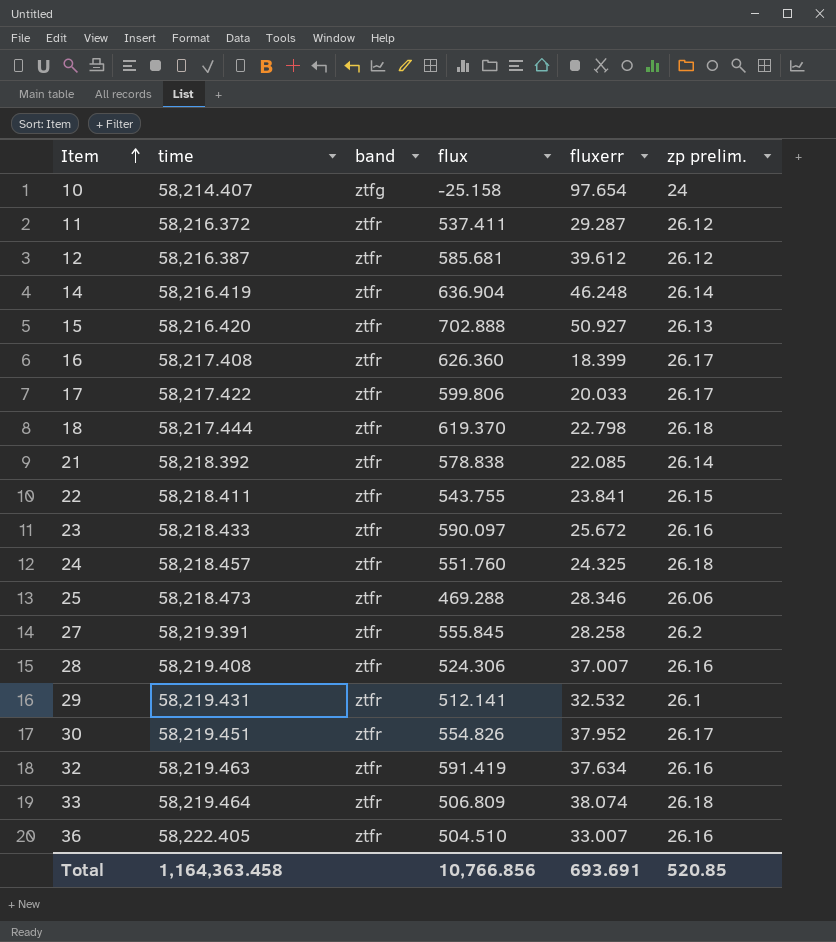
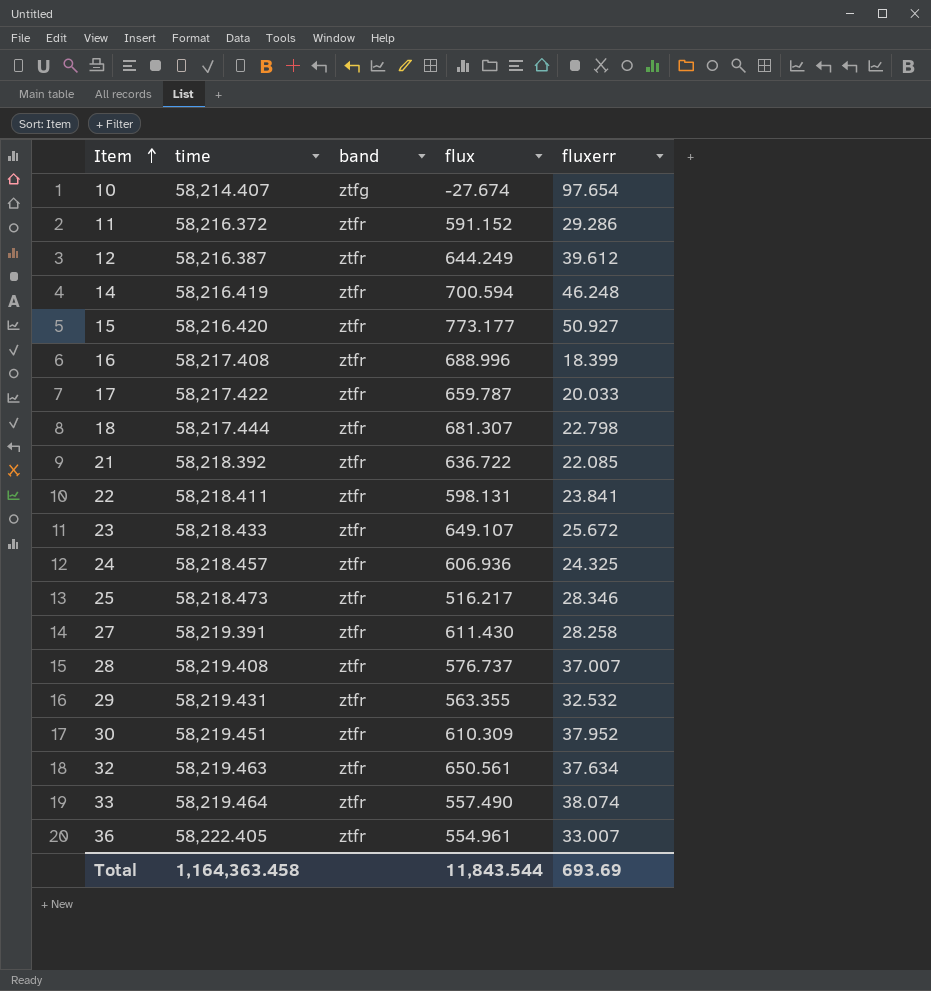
column zp prelim. | position: 6 -> none
10 | flux: -25.158 -> -27.674
11 | flux: 537.411 -> 591.152
11 | fluxerr: 29.287 -> 29.286
12 | flux: 585.681 -> 644.249
14 | flux: 636.904 -> 700.594
15 | flux: 702.888 -> 773.177
16 | flux: 626.360 -> 688.996
17 | flux: 599.806 -> 659.787
18 | flux: 619.370 -> 681.307
21 | flux: 578.838 -> 636.722
22 | flux: 543.755 -> 598.131
23 | flux: 590.097 -> 649.107
24 | flux: 551.760 -> 606.936
25 | flux: 469.288 -> 516.217
27 | flux: 555.845 -> 611.430
28 | flux: 524.306 -> 576.737
29 | flux: 512.141 -> 563.355
30 | flux: 554.826 -> 610.309
32 | flux: 591.419 -> 650.561
33 | flux: 506.809 -> 557.490
36 | flux: 504.510 -> 554.961
Total | flux: 10,766.856 -> 11,843.544
Total | fluxerr: 693.691 -> 693.69

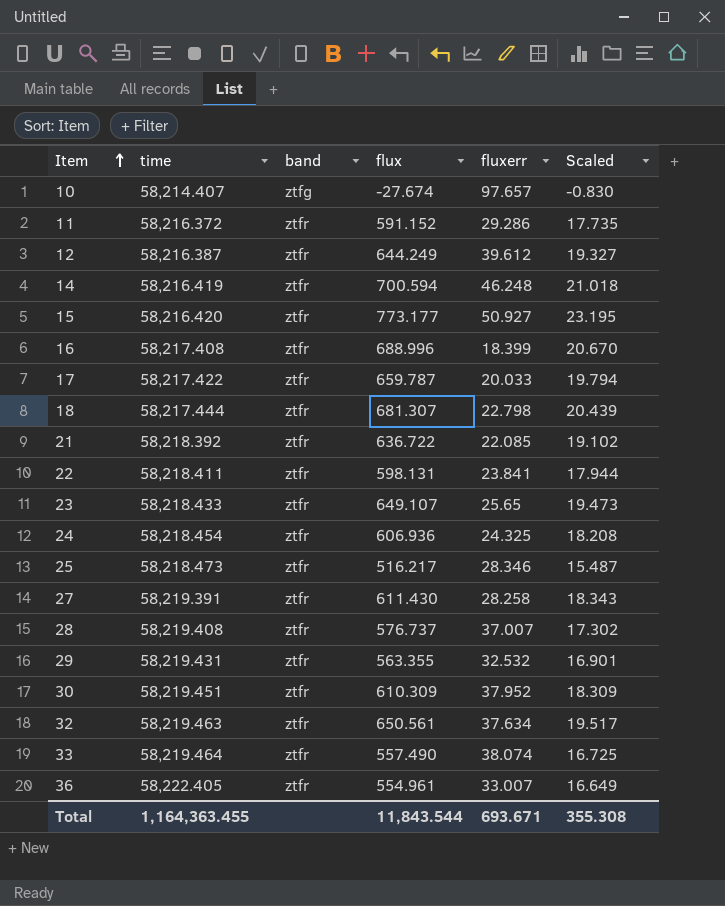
column Scaled | formula: none -> [flux] * 0.03
10 | fluxerr: 97.654 -> 97.657
23 | fluxerr: 25.672 -> 25.65
24 | time: 58,218.457 -> 58,218.454
Total | time: 1,164,363.458 -> 1,164,363.455
Total | fluxerr: 693.69 -> 693.671

